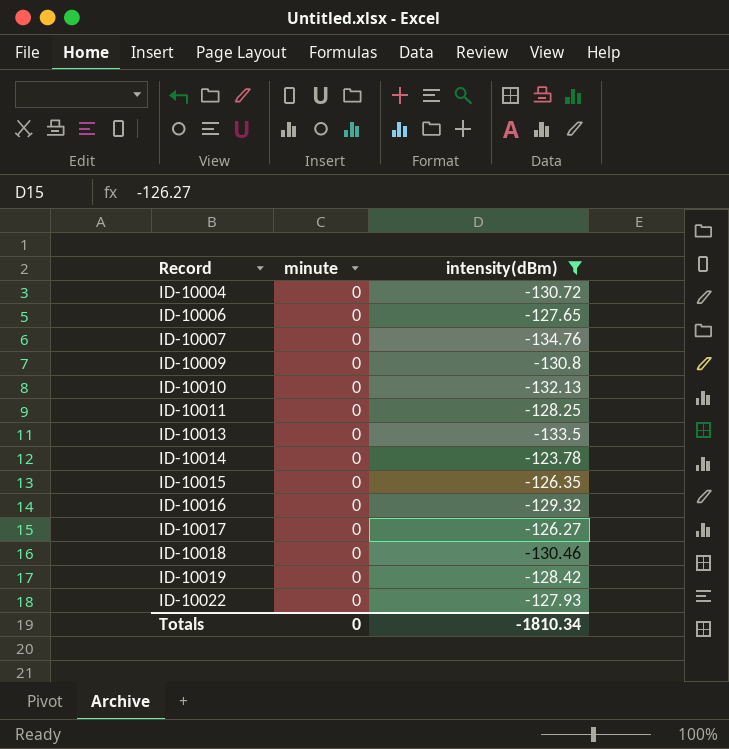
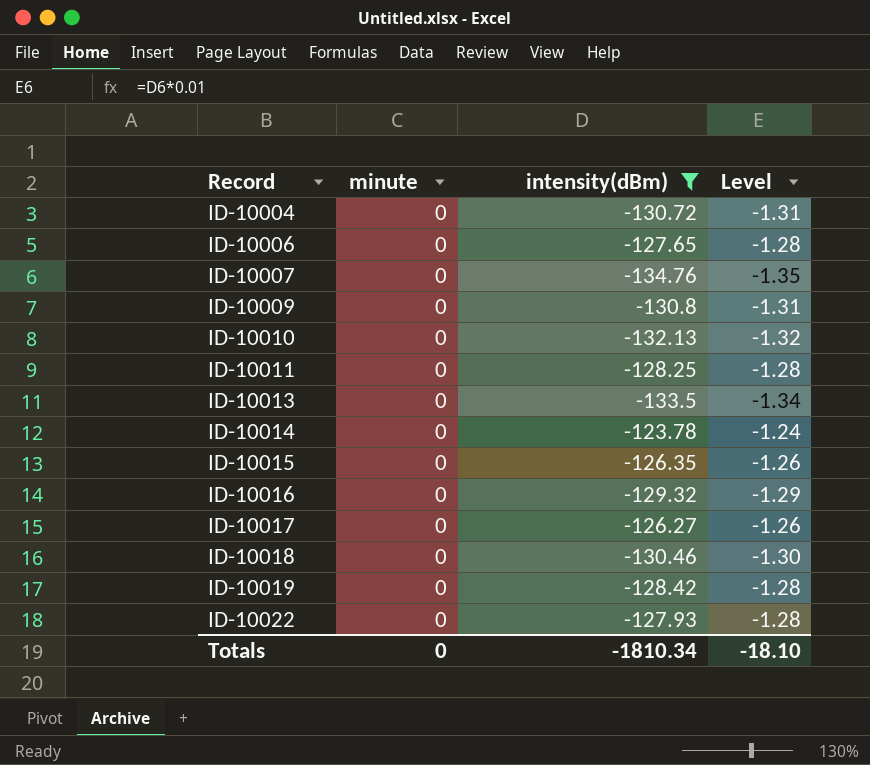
column Level | formula: none -> [intensity(dBm)] * 0.01

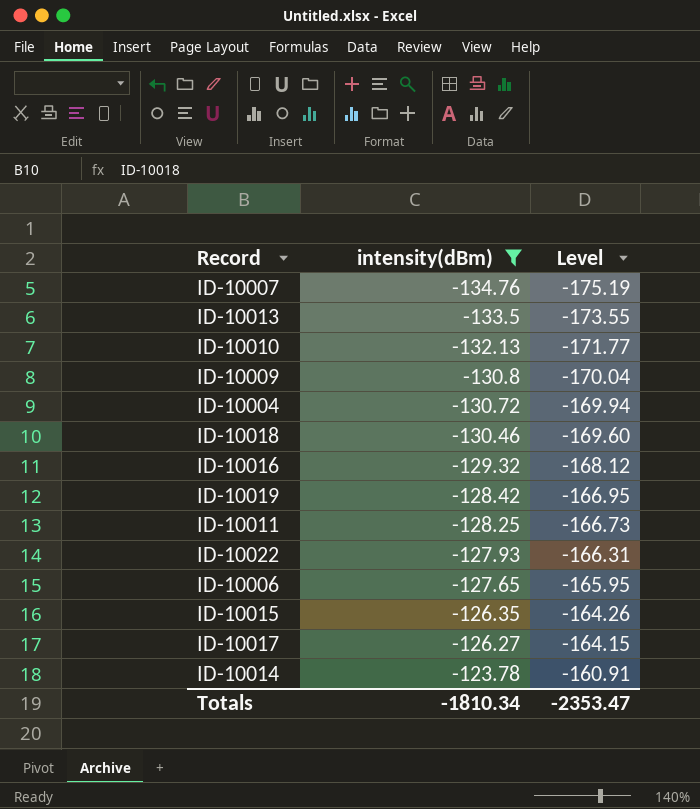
row order: Record ascending -> intensity(dBm) ascending
column minute | position: 2 -> none
column Level | formula: [intensity(dBm)] * 0.01 -> [intensity(dBm)] * 1.3
Totals | Level: -18.10 -> -2353.47

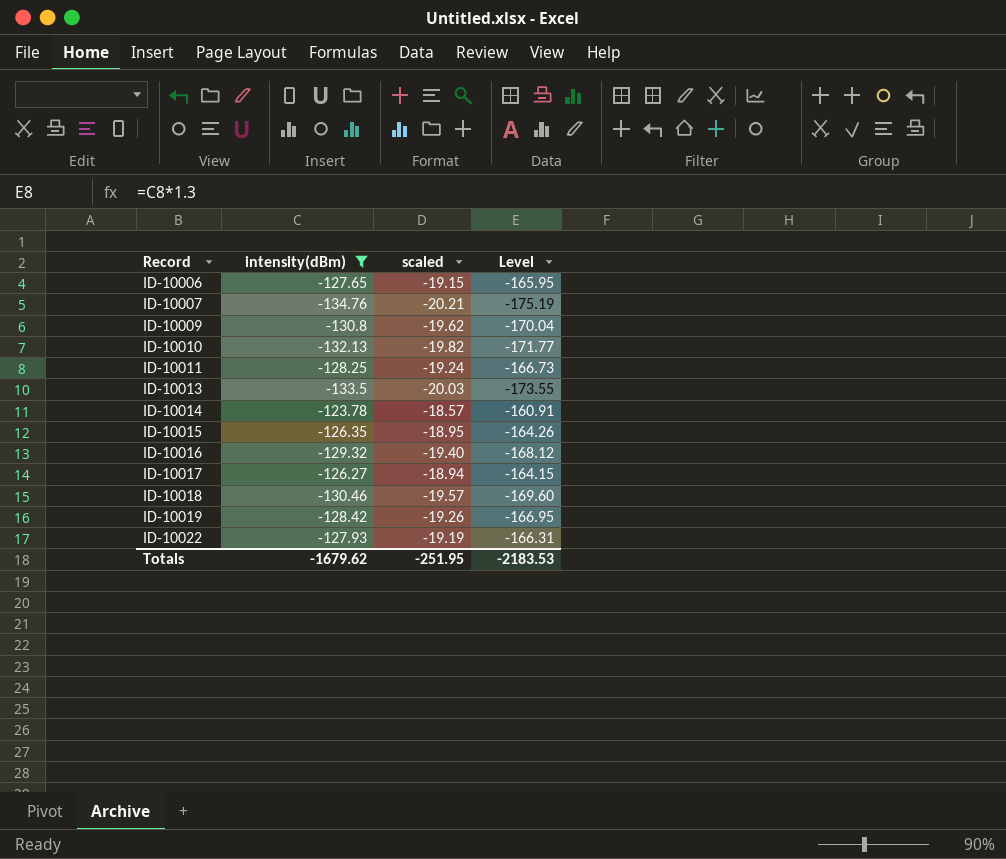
row order: intensity(dBm) ascending -> Record ascending
column scaled | formula: none -> [intensity(dBm)] * 0.15
row ID-10004: -130.72 | -169.94 -> none
Totals | intensity(dBm): -1810.34 -> -1679.62
Totals | Level: -2353.47 -> -2183.53

